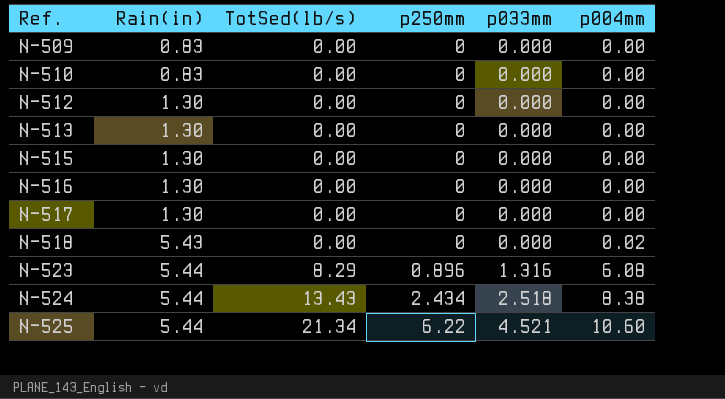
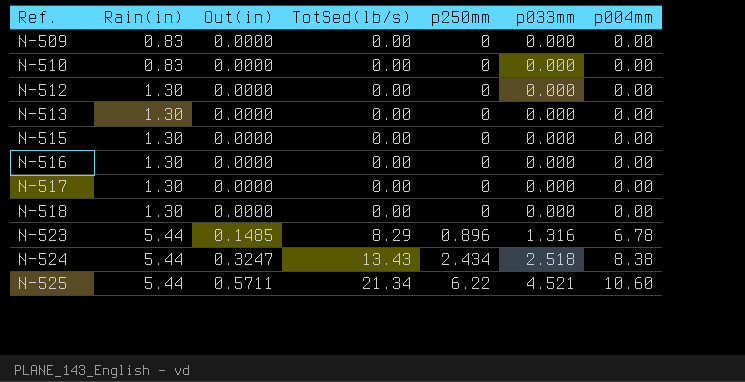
column Out(in) | position: none -> 3
N-518 | Rain(in): 5.43 -> 1.30
N-518 | p004mm: 0.02 -> 0.00
N-523 | p004mm: 6.08 -> 6.78

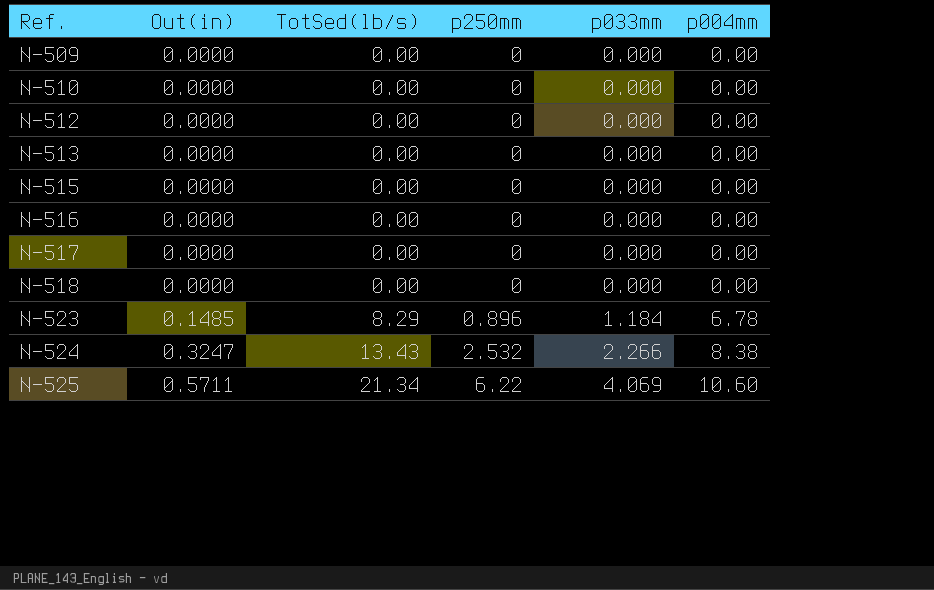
column Rain(in) | position: 2 -> none
N-523 | p033mm: 1.316 -> 1.184
N-524 | p250mm: 2.434 -> 2.532
N-524 | p033mm: 2.518 -> 2.266
N-525 | p033mm: 4.521 -> 4.069

